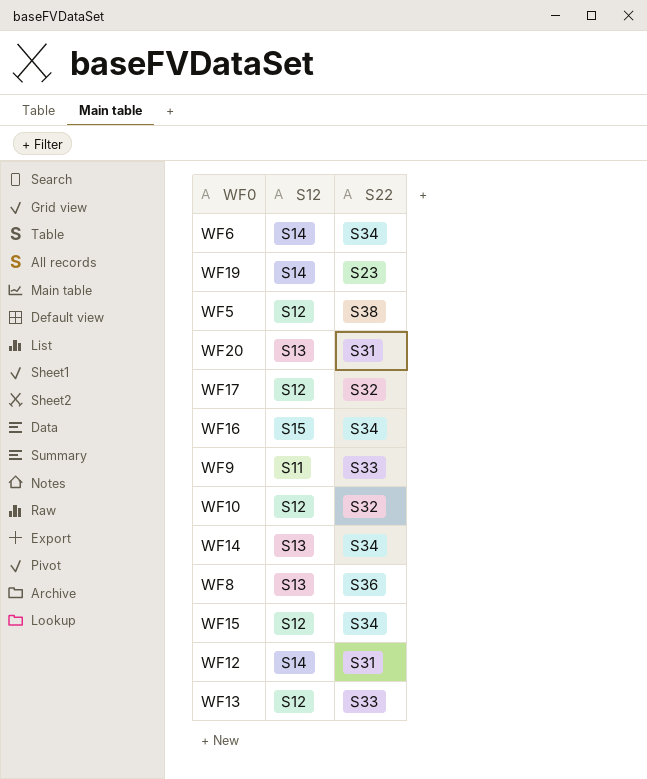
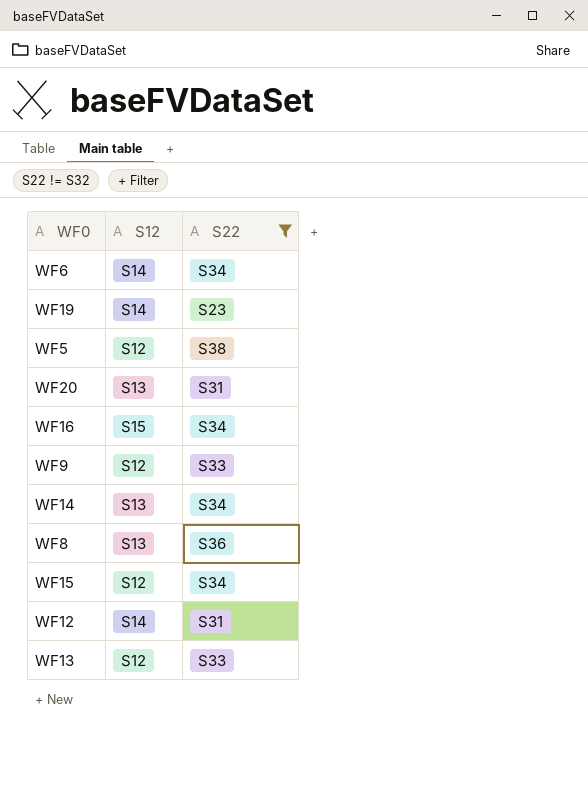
filter: none -> S22 != S32
WF9 | S12: S11 -> S12

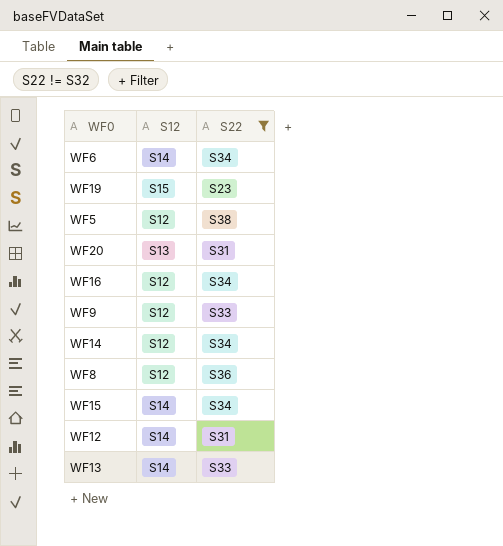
WF19 | S12: S14 -> S15
WF16 | S12: S15 -> S12
WF14 | S12: S13 -> S12
WF8 | S12: S13 -> S12
WF15 | S12: S12 -> S14
WF13 | S12: S12 -> S14

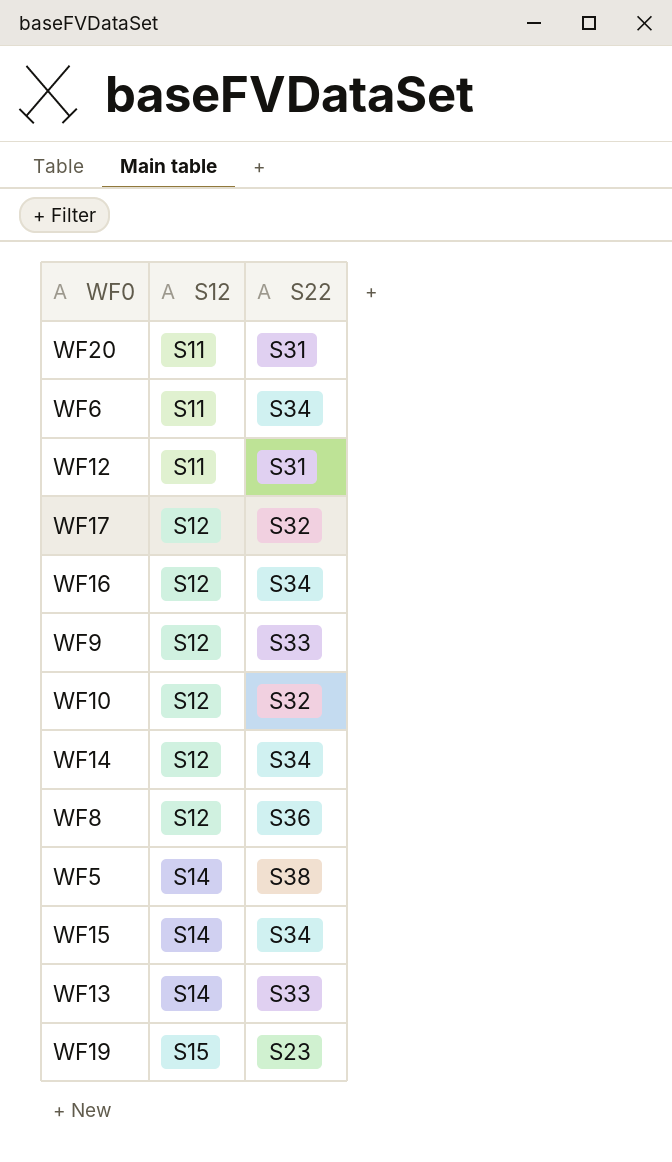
filter: S22 != S32 -> none
row order: none -> S12 ascending
WF20 | S12: S13 -> S11
WF6 | S12: S14 -> S11
WF12 | S12: S14 -> S11
WF5 | S12: S12 -> S14

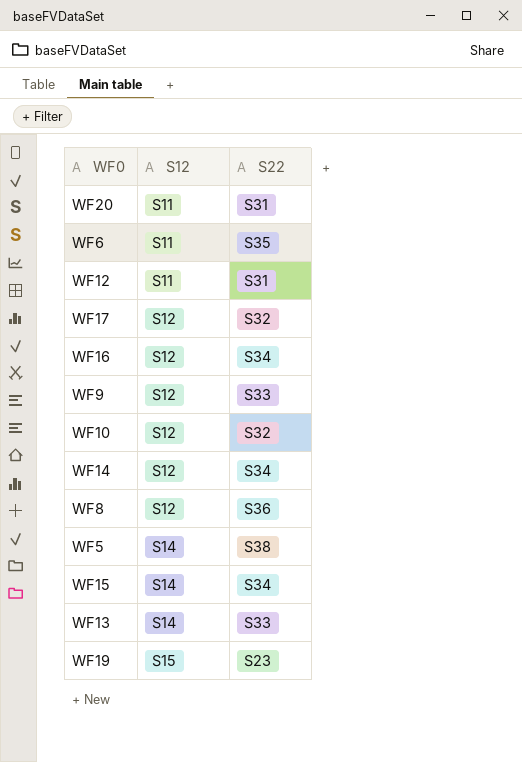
WF6 | S22: S34 -> S35

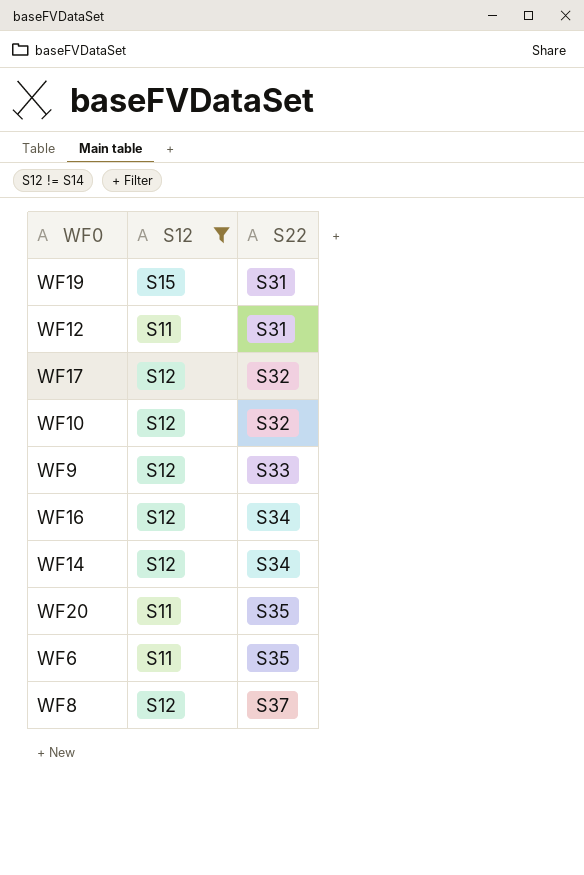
filter: none -> S12 != S14
row order: S12 ascending -> S22 ascending
WF19 | S22: S23 -> S31
WF20 | S22: S31 -> S35
WF8 | S22: S36 -> S37

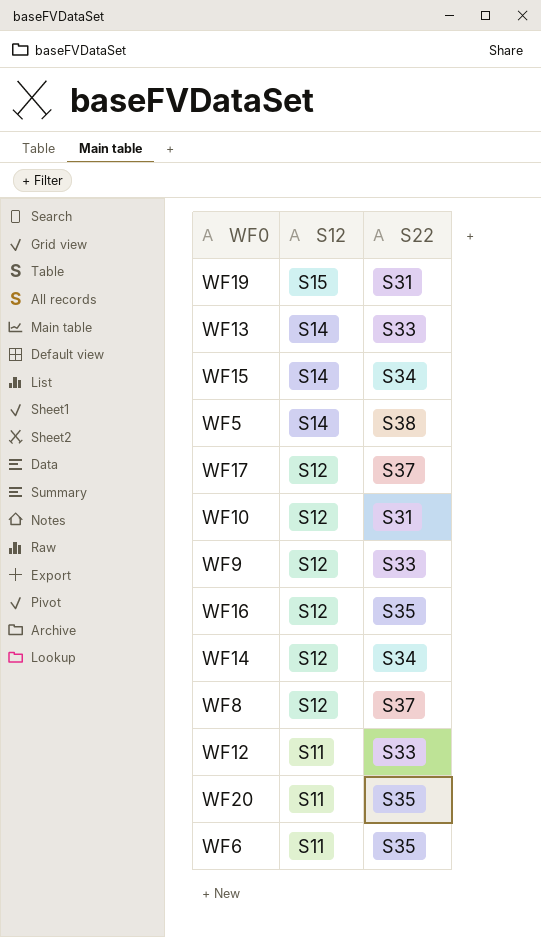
filter: S12 != S14 -> none
row order: S22 ascending -> S12 descending
WF17 | S22: S32 -> S37
WF10 | S22: S32 -> S31
WF16 | S22: S34 -> S35
WF12 | S22: S31 -> S33

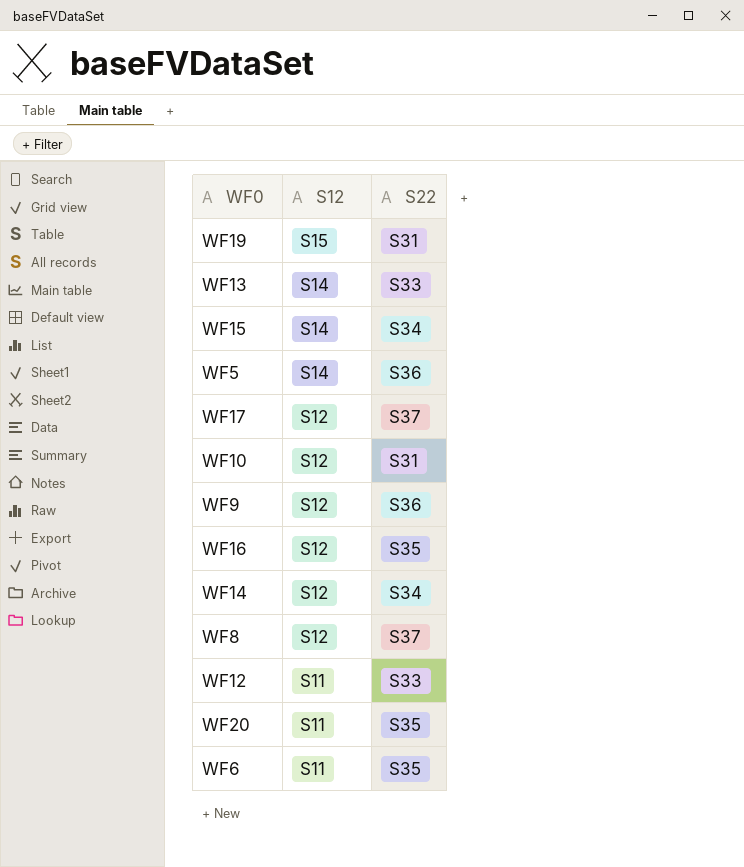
WF5 | S22: S38 -> S36
WF9 | S22: S33 -> S36

